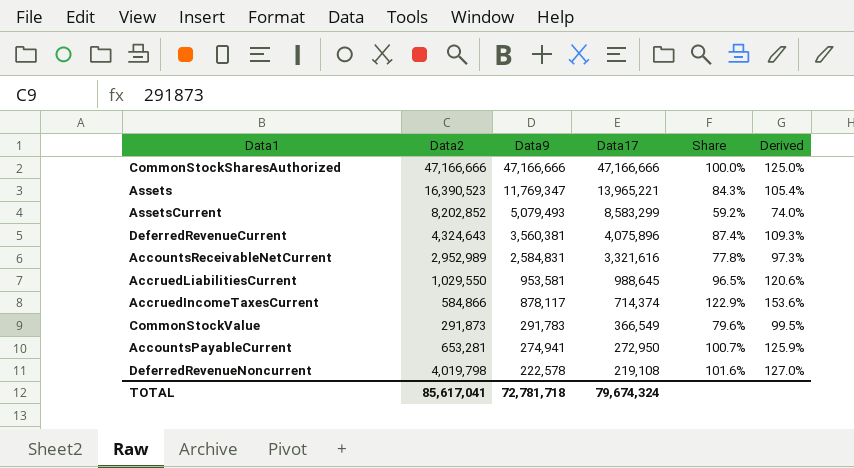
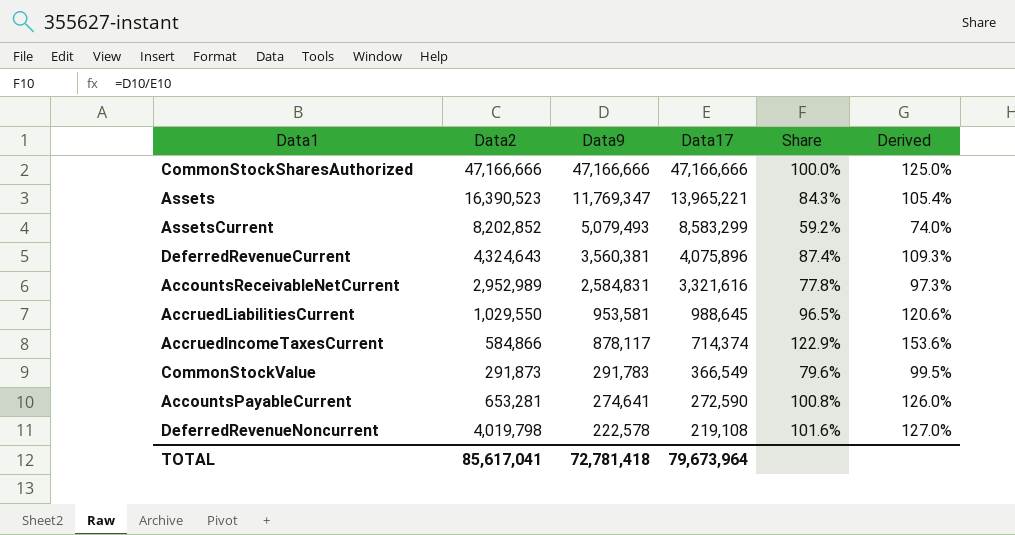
AccountsPayableCurrent | Data9: 274,941 -> 274,641
AccountsPayableCurrent | Data17: 272,950 -> 272,590
AccountsPayableCurrent | Share: 100.7% -> 100.8%
AccountsPayableCurrent | Derived: 125.9% -> 126.0%
TOTAL | Data9: 72,781,718 -> 72,781,418
TOTAL | Data17: 79,674,324 -> 79,673,964

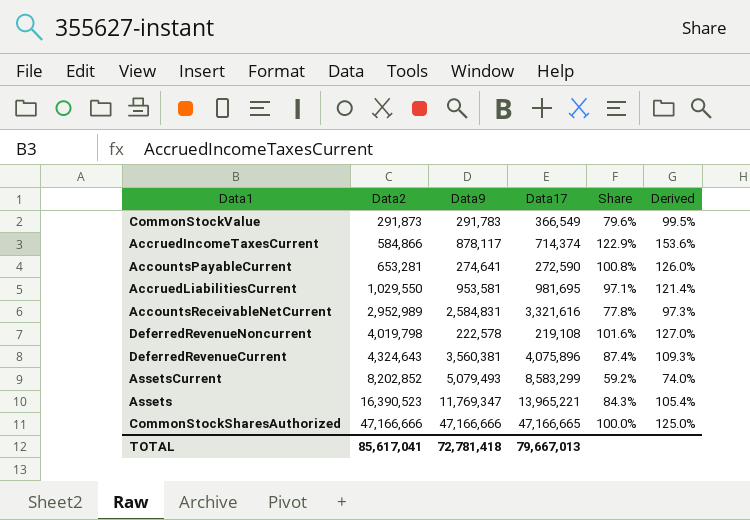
row order: Data9 descending -> Data2 ascending
AccruedLiabilitiesCurrent | Data17: 988,645 -> 981,695
AccruedLiabilitiesCurrent | Share: 96.5% -> 97.1%
AccruedLiabilitiesCurrent | Derived: 120.6% -> 121.4%
CommonStockSharesAuthorized | Data17: 47,166,666 -> 47,166,665
TOTAL | Data17: 79,673,964 -> 79,667,013

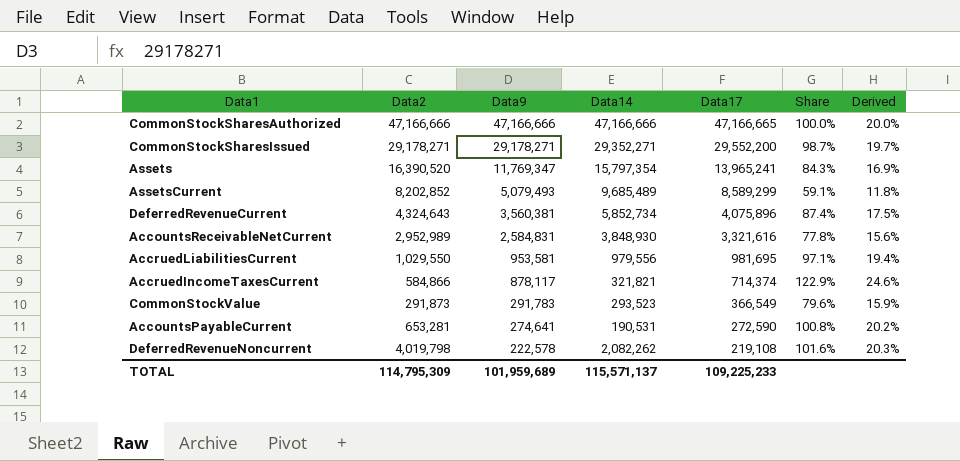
row order: Data2 ascending -> Data9 descending
column Data14 | position: none -> 4
column Derived | formula: [Share] * 1.25 -> [Share] * 0.2
row CommonStockSharesIssued: none -> 29,178,271 | 29,178,271 | 29,352,271 | 29,552,200 | 98.7% | 19.7%
Assets | Data2: 16,390,523 -> 16,390,520
Assets | Data17: 13,965,221 -> 13,965,241
AssetsCurrent | Data17: 8,583,299 -> 8,589,299
AssetsCurrent | Share: 59.2% -> 59.1%
TOTAL | Data2: 85,617,041 -> 114,795,309
TOTAL | Data9: 72,781,418 -> 101,959,689
TOTAL | Data17: 79,667,013 -> 109,225,233

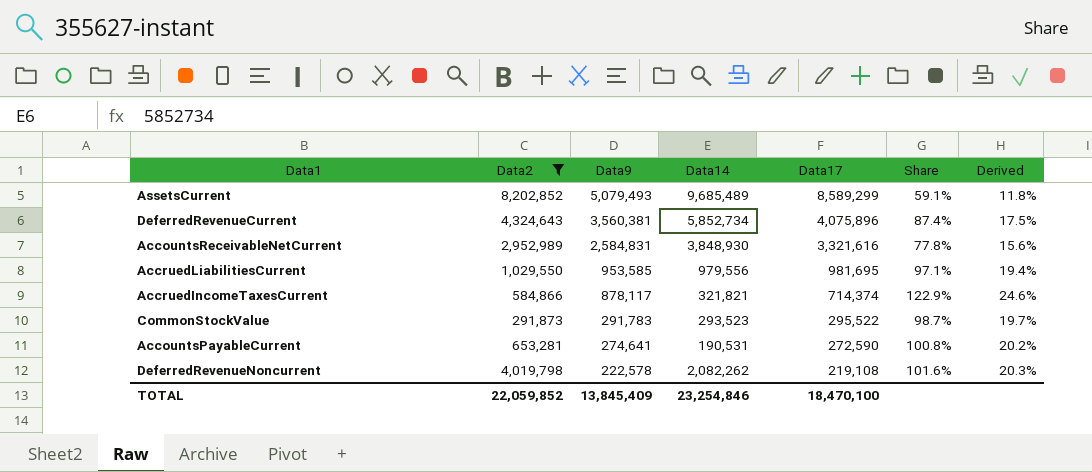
filter: none -> Data2 <= 8,202,852
AccruedLiabilitiesCurrent | Data9: 953,581 -> 953,585
CommonStockValue | Data17: 366,549 -> 295,522
CommonStockValue | Share: 79.6% -> 98.7%
CommonStockValue | Derived: 15.9% -> 19.7%
TOTAL | Data2: 114,795,309 -> 22,059,852
TOTAL | Data9: 101,959,689 -> 13,845,409
TOTAL | Data14: 115,571,137 -> 23,254,846
TOTAL | Data17: 109,225,233 -> 18,470,100

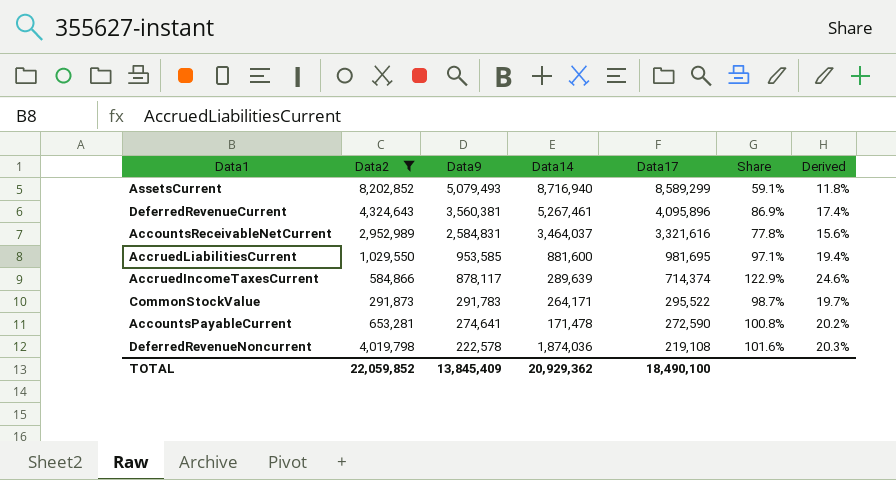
AssetsCurrent | Data14: 9,685,489 -> 8,716,940
DeferredRevenueCurrent | Data14: 5,852,734 -> 5,267,461
DeferredRevenueCurrent | Data17: 4,075,896 -> 4,095,896
DeferredRevenueCurrent | Share: 87.4% -> 86.9%
DeferredRevenueCurrent | Derived: 17.5% -> 17.4%
AccountsReceivableNetCurrent | Data14: 3,848,930 -> 3,464,037
AccruedLiabilitiesCurrent | Data14: 979,556 -> 881,600
AccruedIncomeTaxesCurrent | Data14: 321,821 -> 289,639
CommonStockValue | Data14: 293,523 -> 264,171
AccountsPayableCurrent | Data14: 190,531 -> 171,478
DeferredRevenueNoncurrent | Data14: 2,082,262 -> 1,874,036
TOTAL | Data14: 23,254,846 -> 20,929,362
TOTAL | Data17: 18,470,100 -> 18,490,100

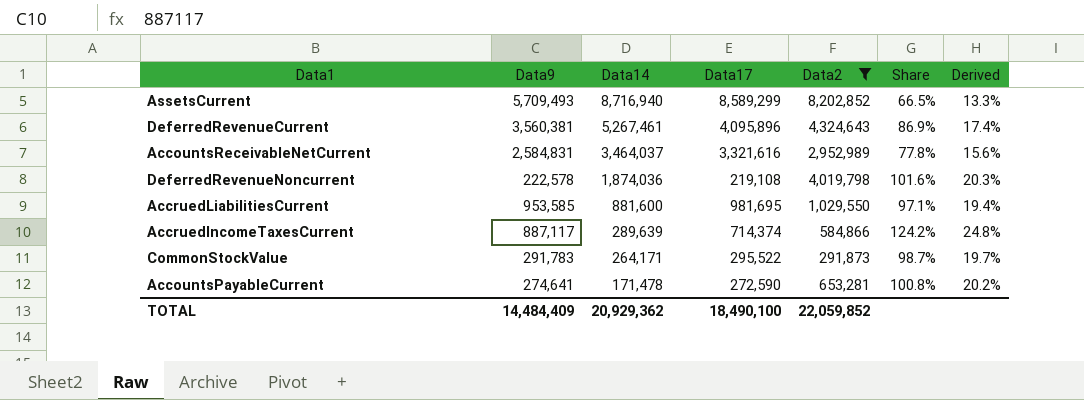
row order: Data9 descending -> Data14 descending
column Data2 | position: 2 -> 5
AssetsCurrent | Data9: 5,079,493 -> 5,709,493
AssetsCurrent | Share: 59.1% -> 66.5%
AssetsCurrent | Derived: 11.8% -> 13.3%
AccruedIncomeTaxesCurrent | Data9: 878,117 -> 887,117
AccruedIncomeTaxesCurrent | Share: 122.9% -> 124.2%
AccruedIncomeTaxesCurrent | Derived: 24.6% -> 24.8%
TOTAL | Data9: 13,845,409 -> 14,484,409

